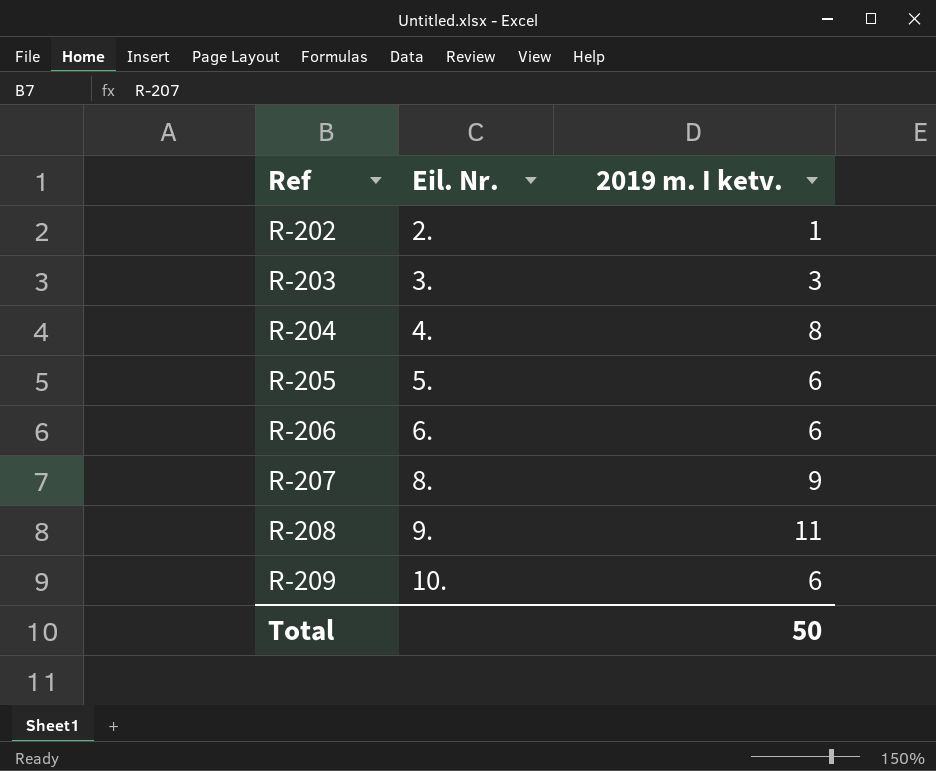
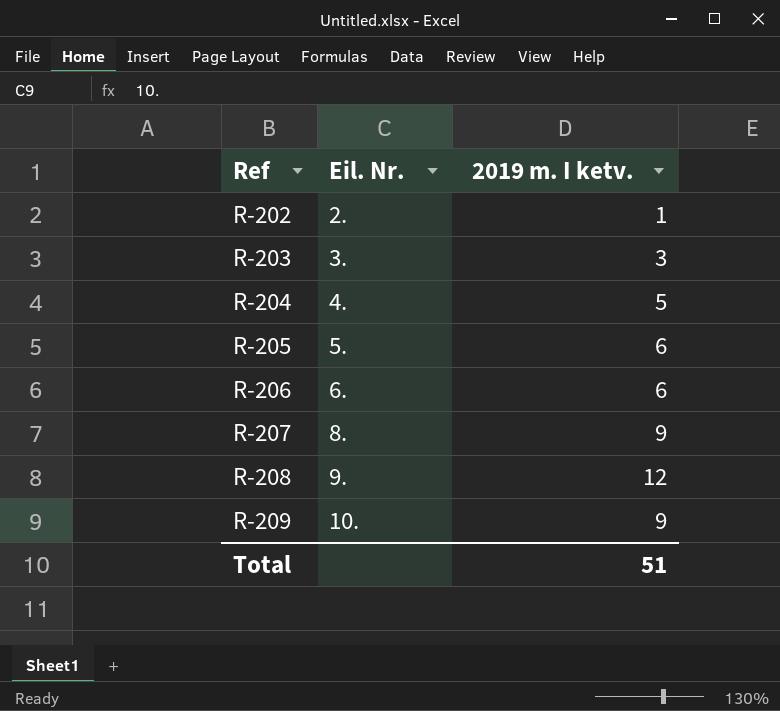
R-204 | 2019 m. I ketv.: 8 -> 5
R-208 | 2019 m. I ketv.: 11 -> 12
R-209 | 2019 m. I ketv.: 6 -> 9
Total | 2019 m. I ketv.: 50 -> 51

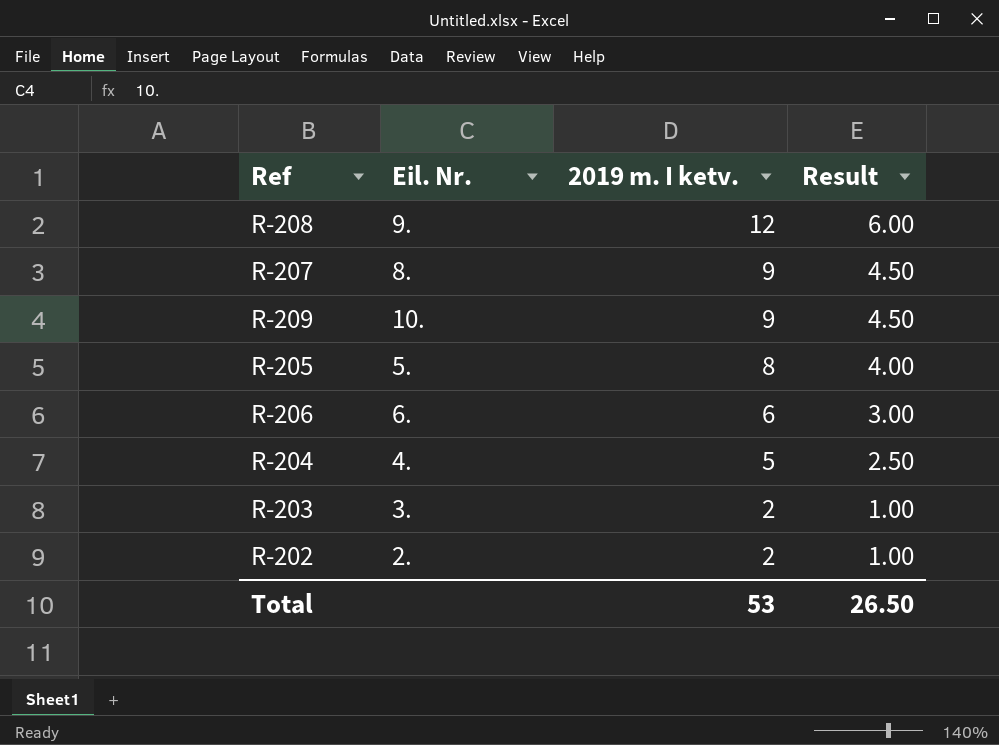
row order: Ref ascending -> 2019 m. I ketv. descending
column Result | formula: none -> [2019 m. I ketv.] * 0.5
R-205 | 2019 m. I ketv.: 6 -> 8
R-203 | 2019 m. I ketv.: 3 -> 2
R-202 | 2019 m. I ketv.: 1 -> 2
Total | 2019 m. I ketv.: 51 -> 53

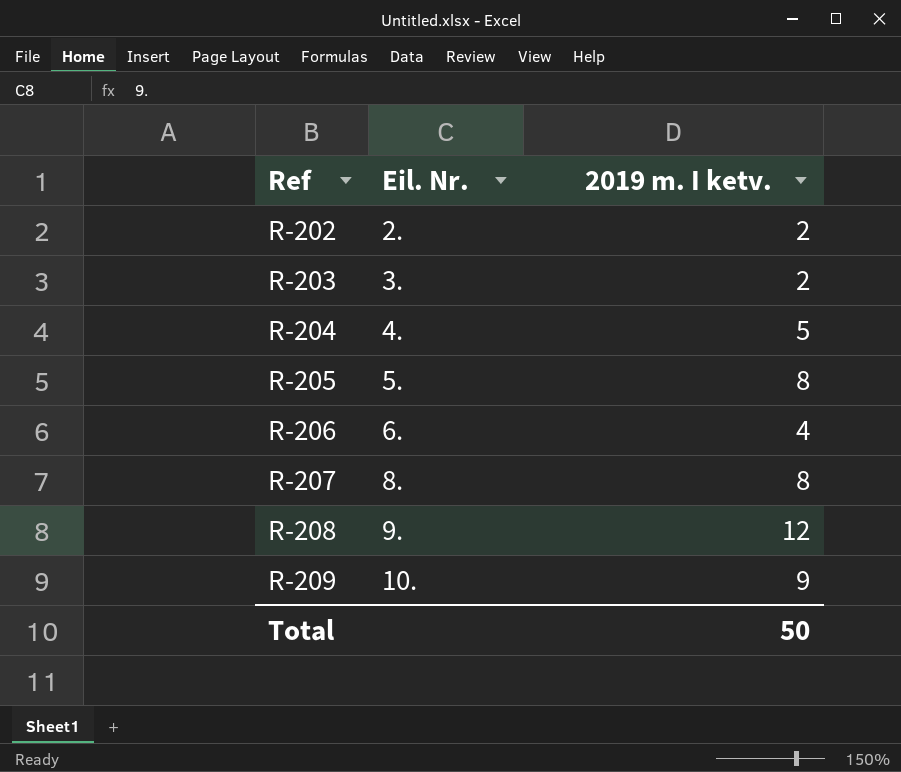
row order: 2019 m. I ketv. descending -> Ref ascending
column Result | formula: [2019 m. I ketv.] * 0.5 -> none
R-206 | 2019 m. I ketv.: 6 -> 4
R-207 | 2019 m. I ketv.: 9 -> 8
Total | 2019 m. I ketv.: 53 -> 50

